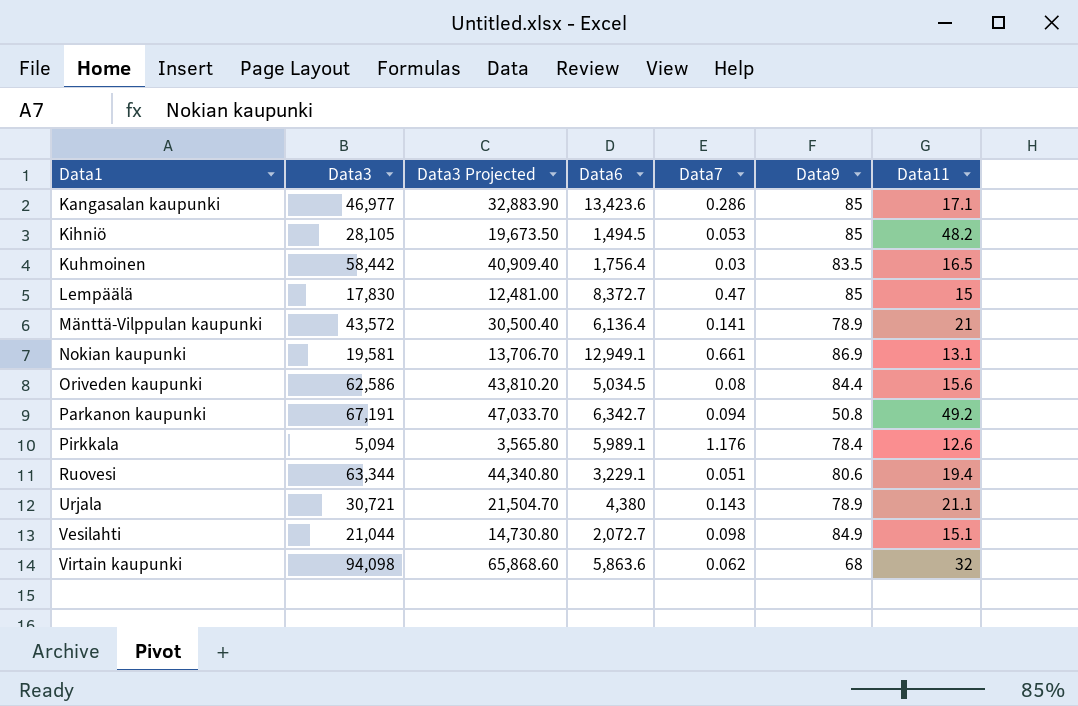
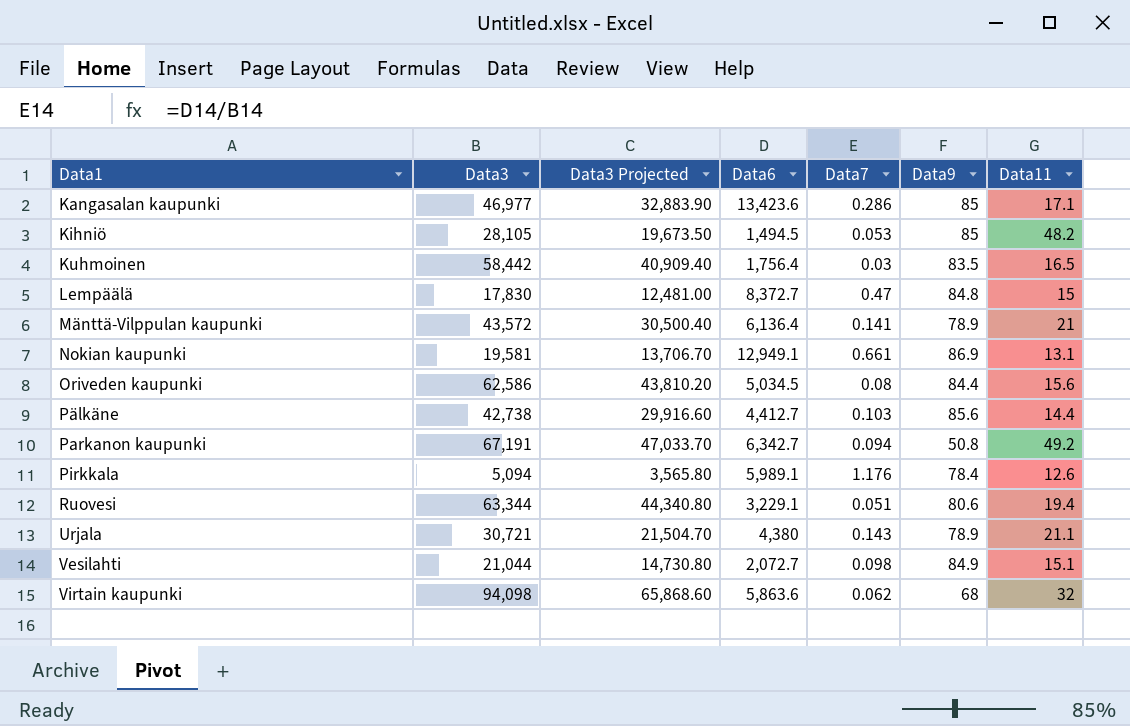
Lempäälä | Data9: 85 -> 84.8
row Pälkäne: none -> 42,738 | 29,916.60 | 4,412.7 | 0.103 | 85.6 | 14.4

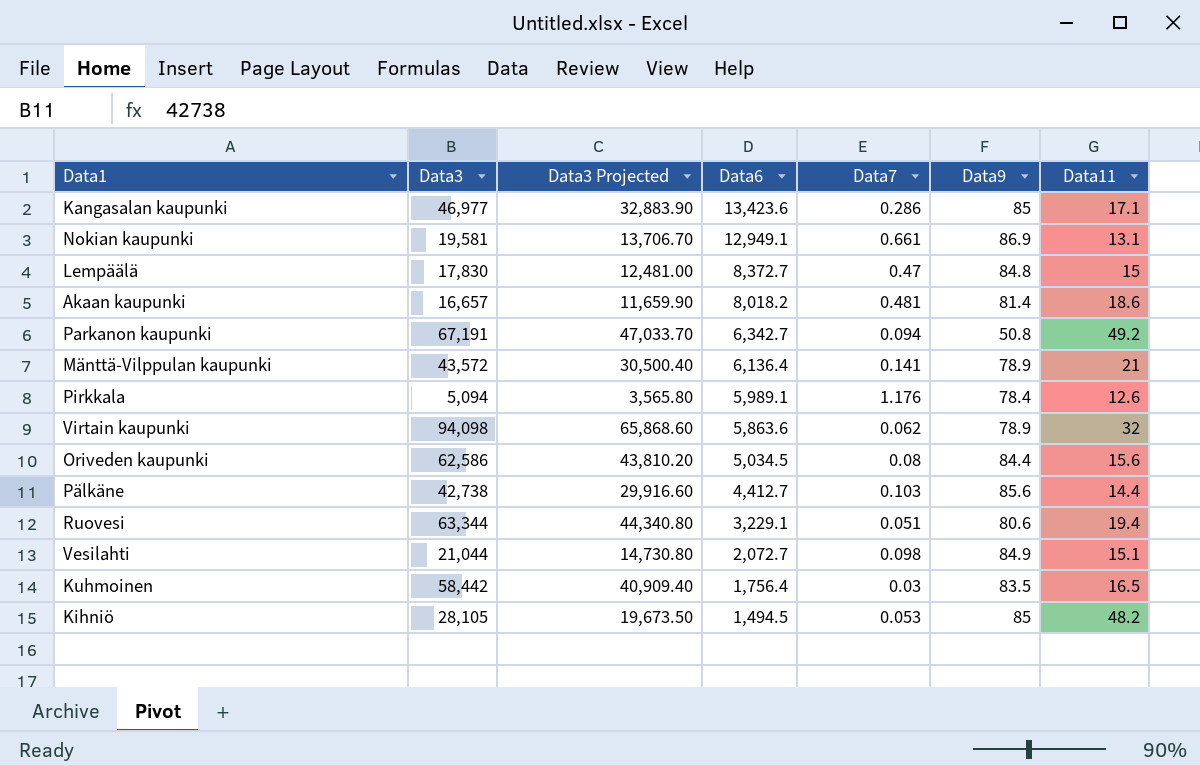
row order: Data1 ascending -> Data6 descending
row Urjala: 30,721 | 21,504.70 | 4,380 | 0.143 | 78.9 | 21.1 -> none
row Akaan kaupunki: none -> 16,657 | 11,659.90 | 8,018.2 | 0.481 | 81.4 | 18.6
Virtain kaupunki | Data9: 68 -> 78.9

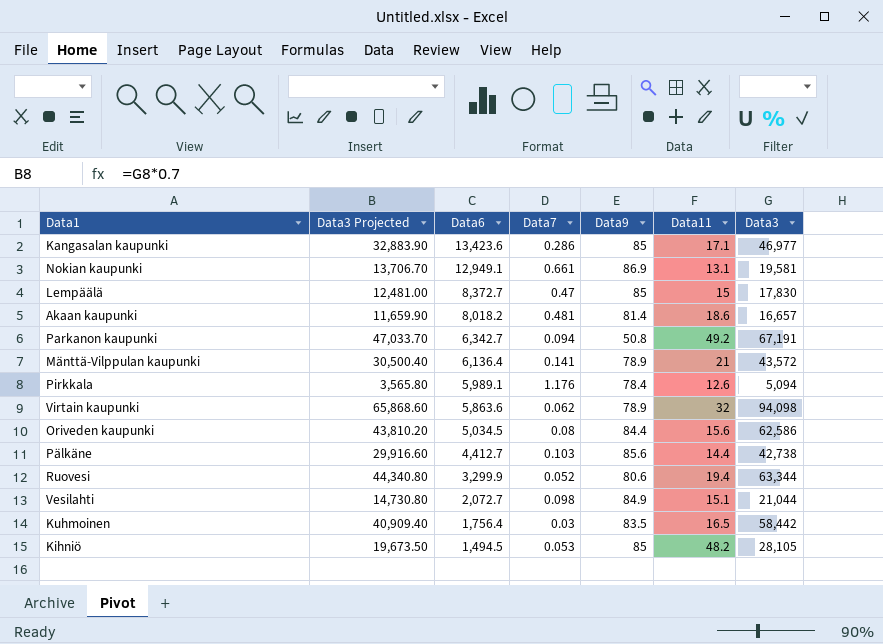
column Data3 | position: 2 -> 7
Lempäälä | Data9: 84.8 -> 85
Ruovesi | Data6: 3,229.1 -> 3,299.9
Ruovesi | Data7: 0.051 -> 0.052

